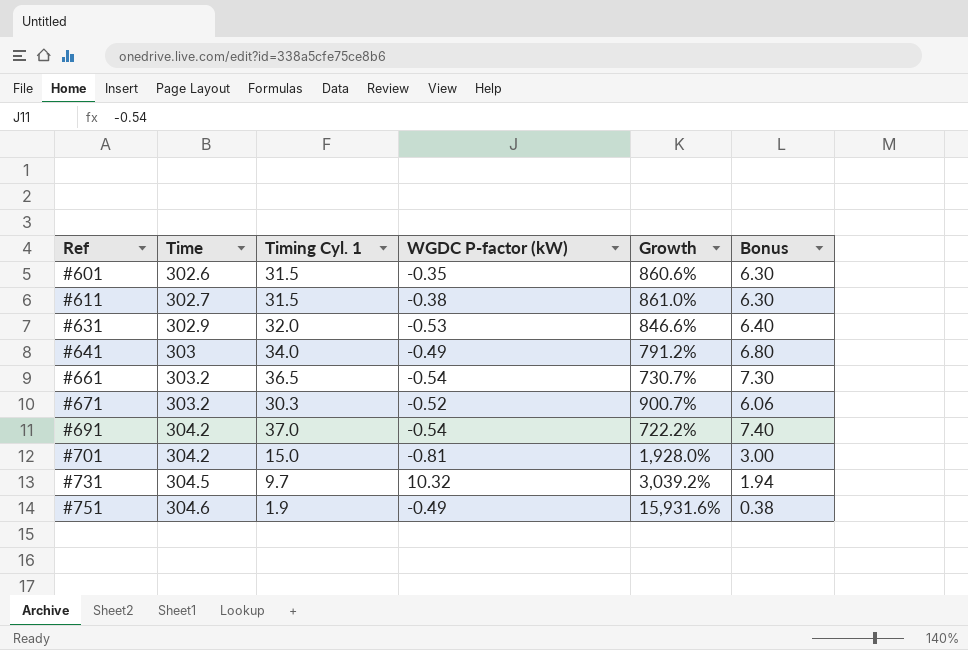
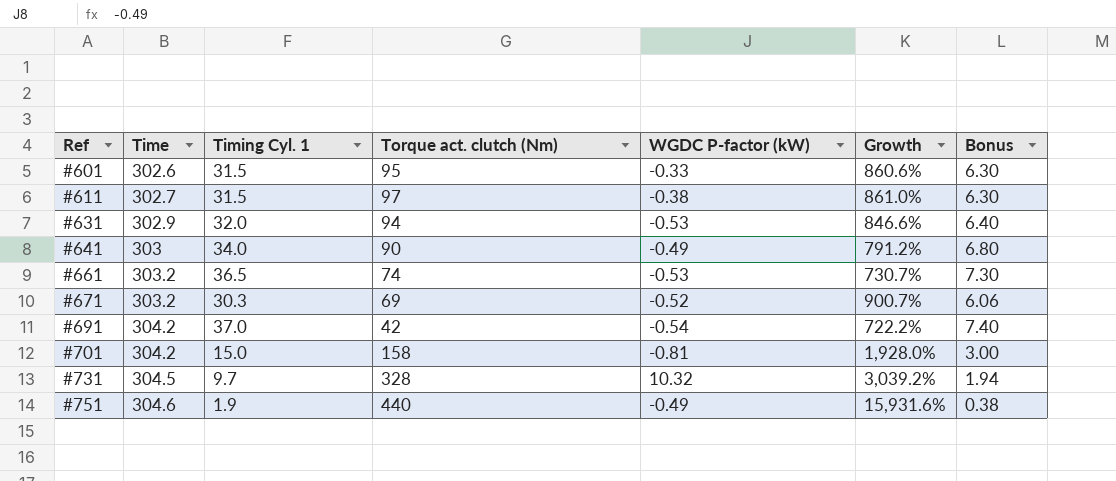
column Torque act. clutch (Nm) | position: none -> 4
#601 | WGDC P-factor (kW): -0.35 -> -0.33
#661 | WGDC P-factor (kW): -0.54 -> -0.53

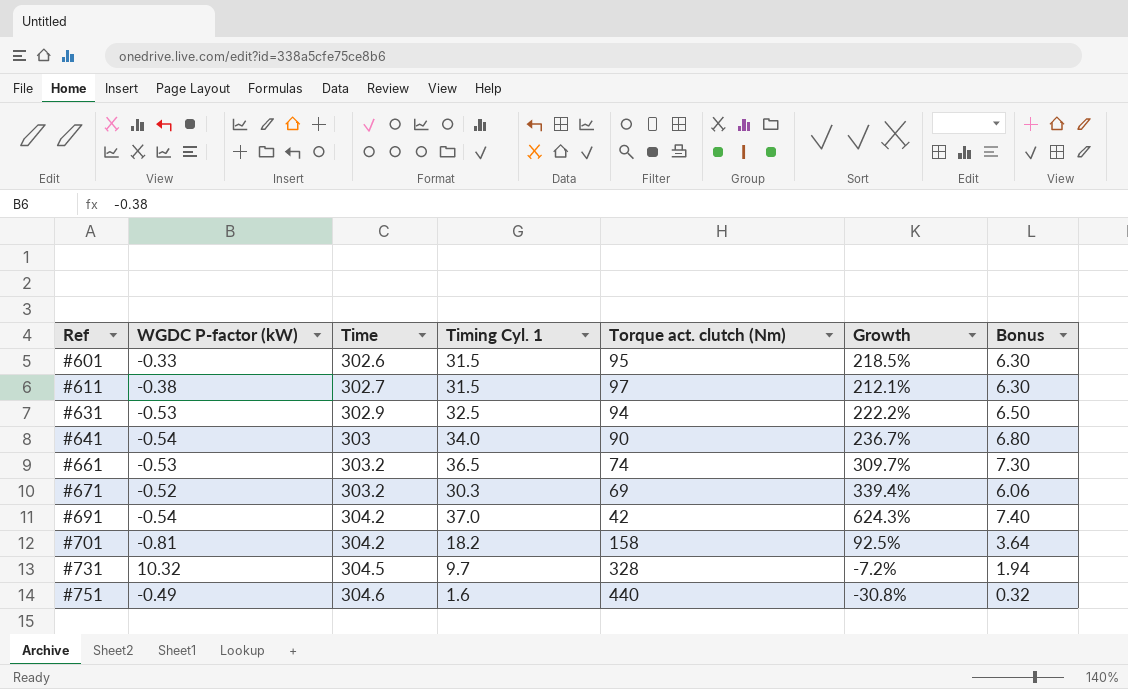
column WGDC P-factor (kW) | position: 5 -> 2
column Growth | formula: ([Time] - [Timing Cyl. 1]) / [Timing Cyl. 1] -> ([Time] - [Torque act. clutch (Nm)]) / [Torque act. clutch (Nm)]
#631 | Timing Cyl. 1: 32.0 -> 32.5
#631 | Bonus: 6.40 -> 6.50
#641 | WGDC P-factor (kW): -0.49 -> -0.54
#701 | Timing Cyl. 1: 15.0 -> 18.2
#701 | Bonus: 3.00 -> 3.64
#751 | Timing Cyl. 1: 1.9 -> 1.6
#751 | Bonus: 0.38 -> 0.32

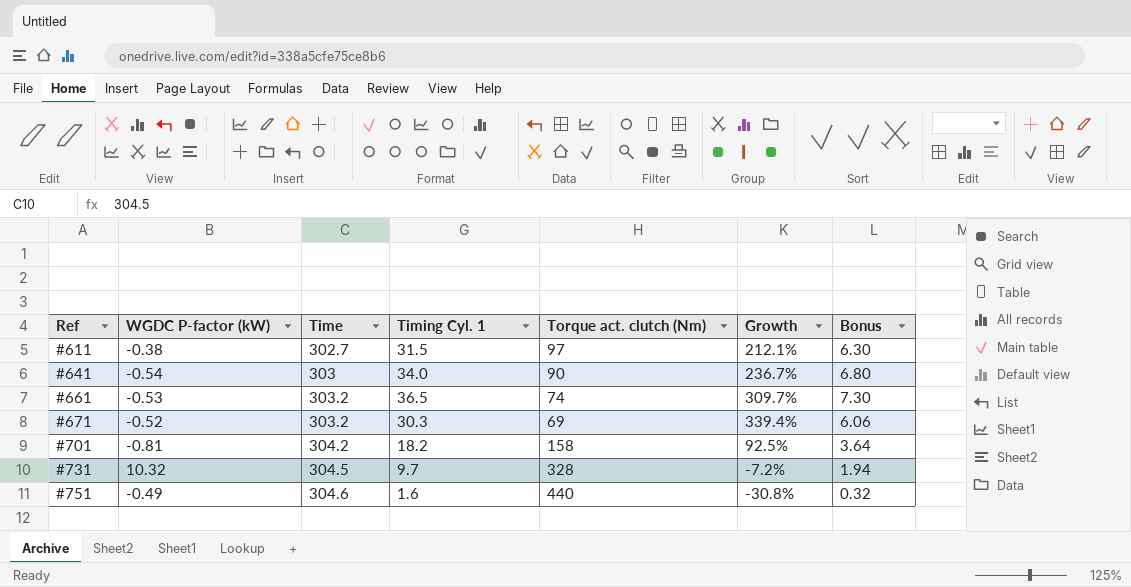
row #601: -0.33 | 302.6 | 31.5 | 95 | 218.5% | 6.30 -> none
row #631: -0.53 | 302.9 | 32.5 | 94 | 222.2% | 6.50 -> none
row #691: -0.54 | 304.2 | 37.0 | 42 | 624.3% | 7.40 -> none

